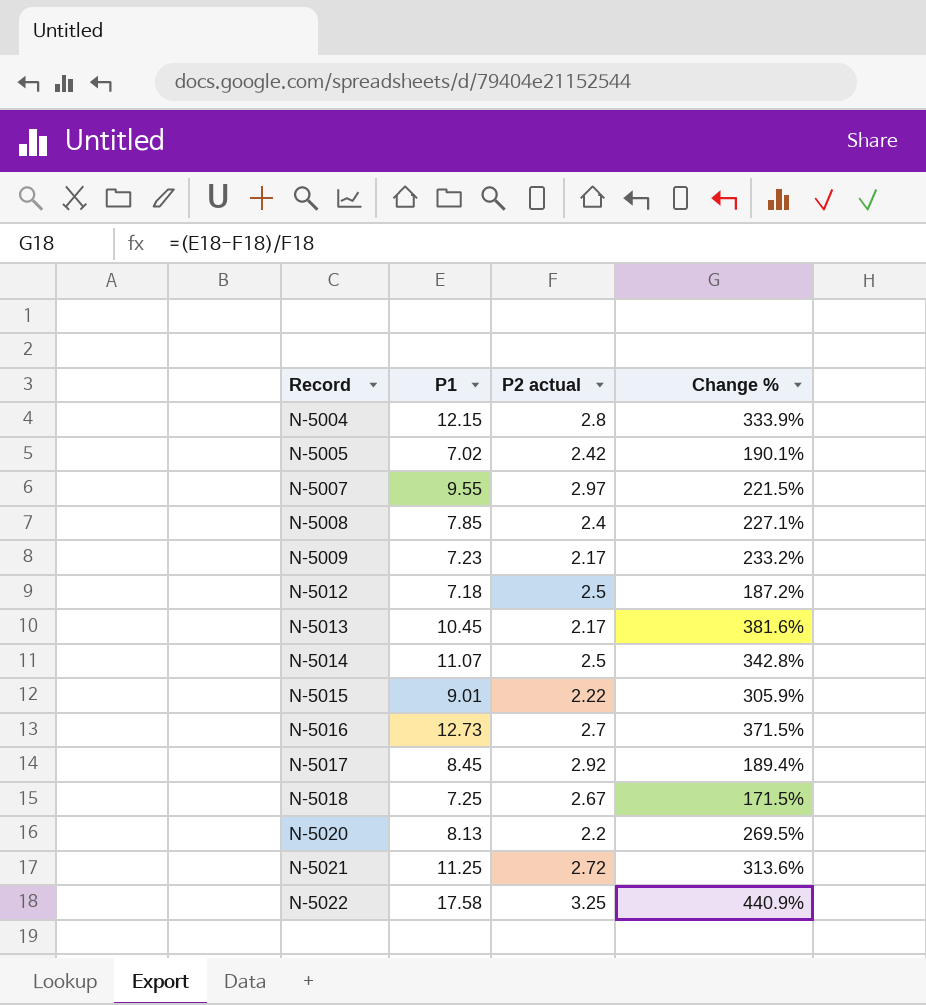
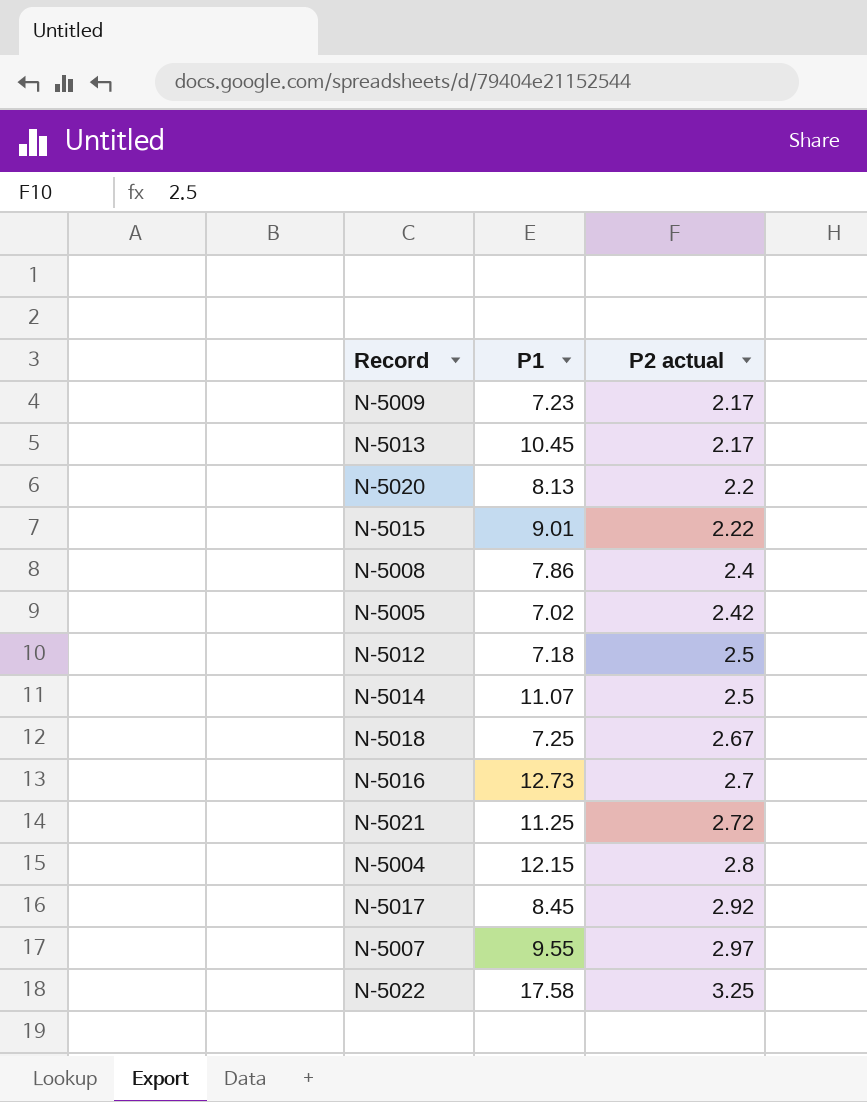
row order: Record ascending -> P2 actual ascending
column Change % | formula: ([P1] - [P2 actual]) / [P2 actual] -> none
N-5008 | P1: 7.85 -> 7.86

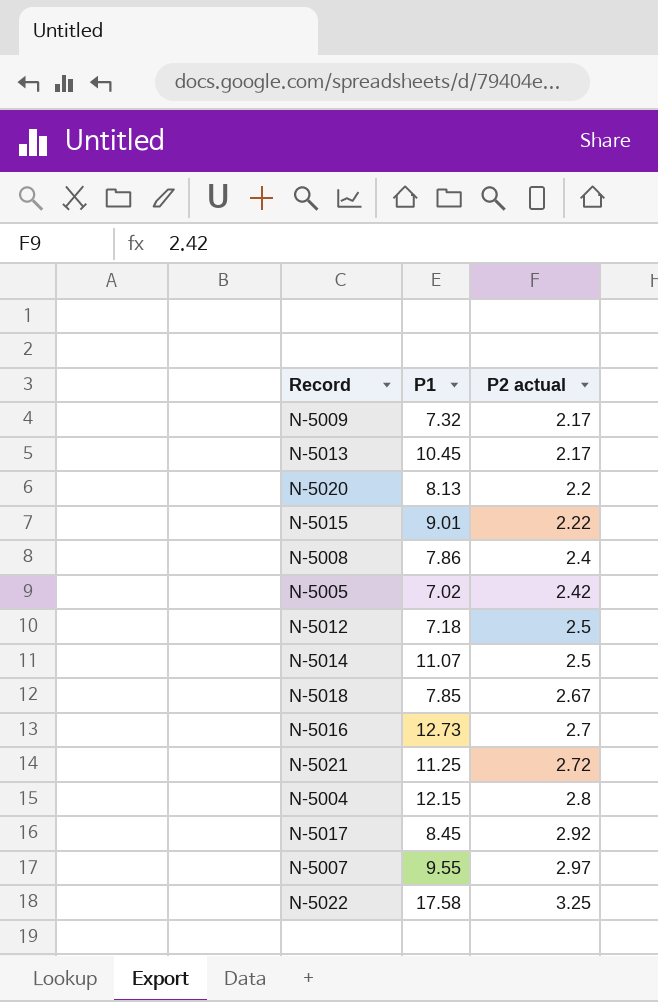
N-5009 | P1: 7.23 -> 7.32
N-5018 | P1: 7.25 -> 7.85

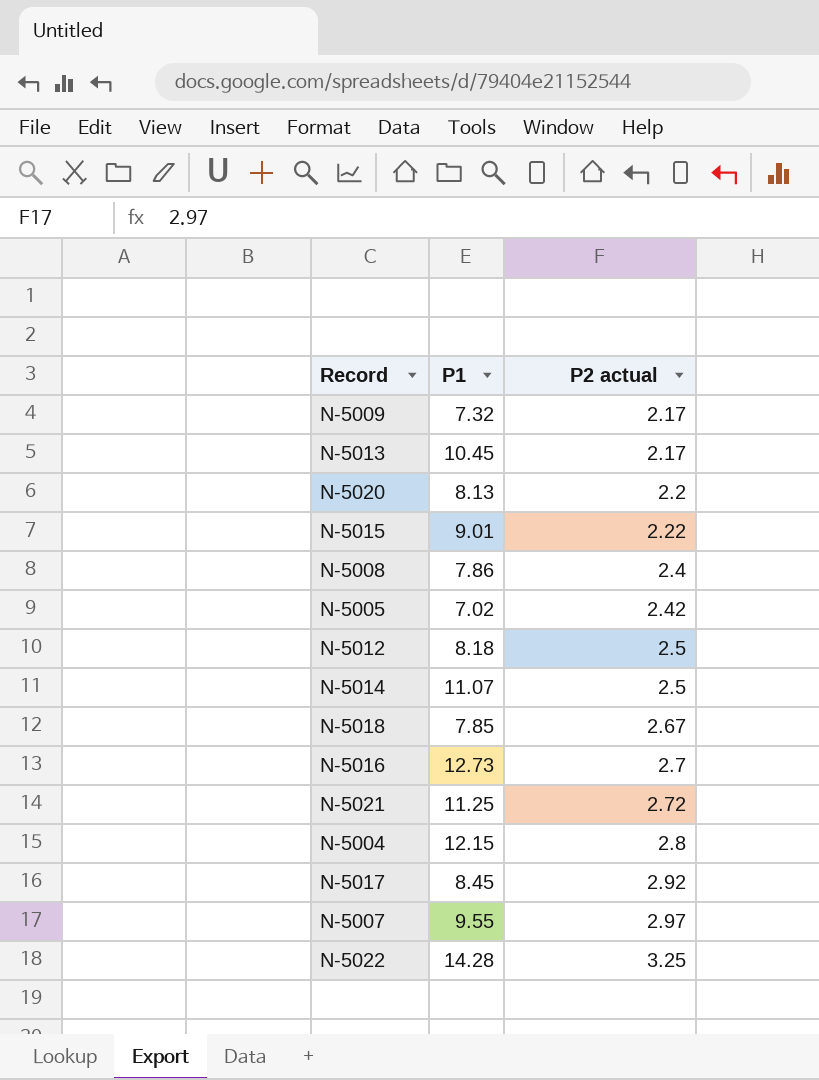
N-5012 | P1: 7.18 -> 8.18
N-5022 | P1: 17.58 -> 14.28

